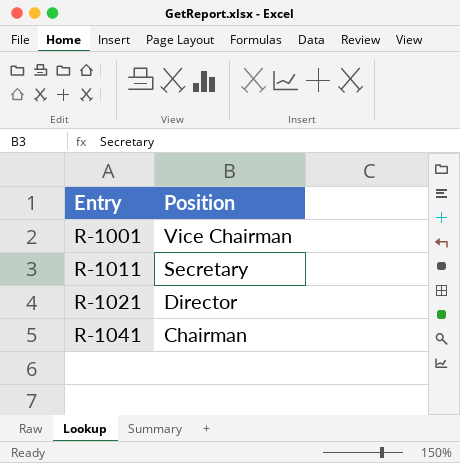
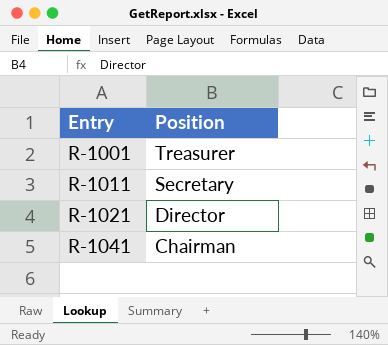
R-1001 | Position: Vice Chairman -> Treasurer

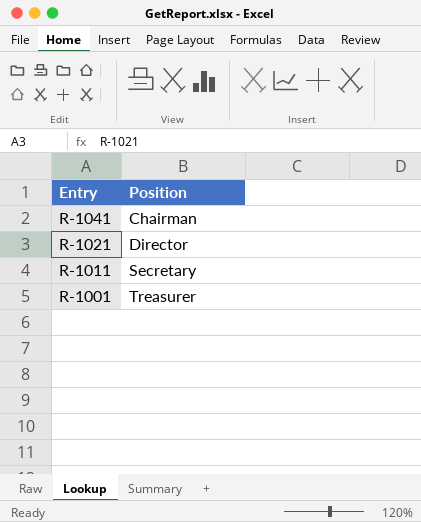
row order: Entry ascending -> Entry descending

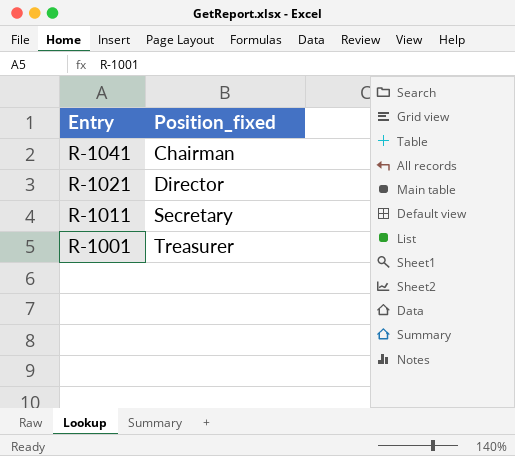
column name: Position -> Position_fixed

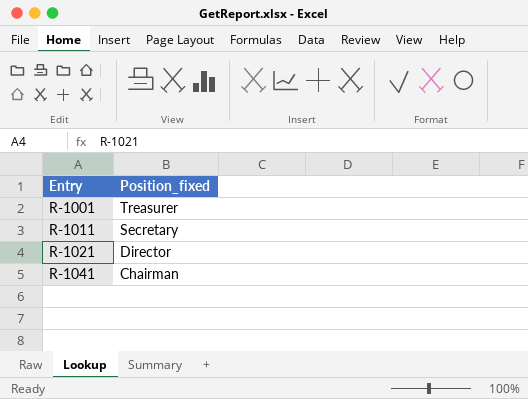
row order: Entry descending -> Entry ascending

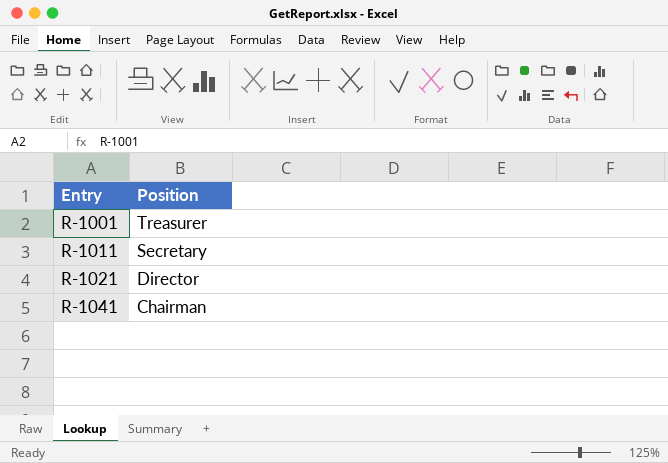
column name: Position_fixed -> Position

